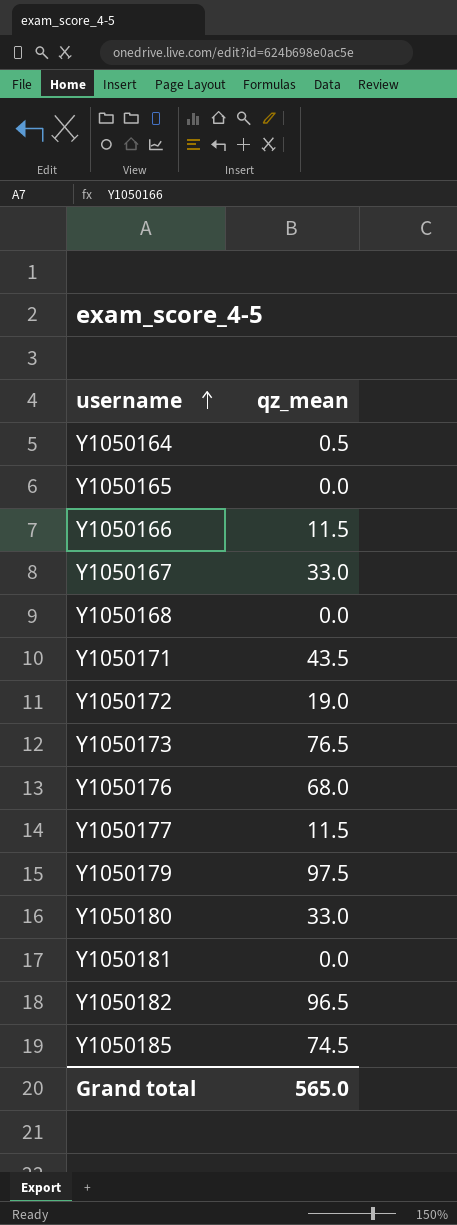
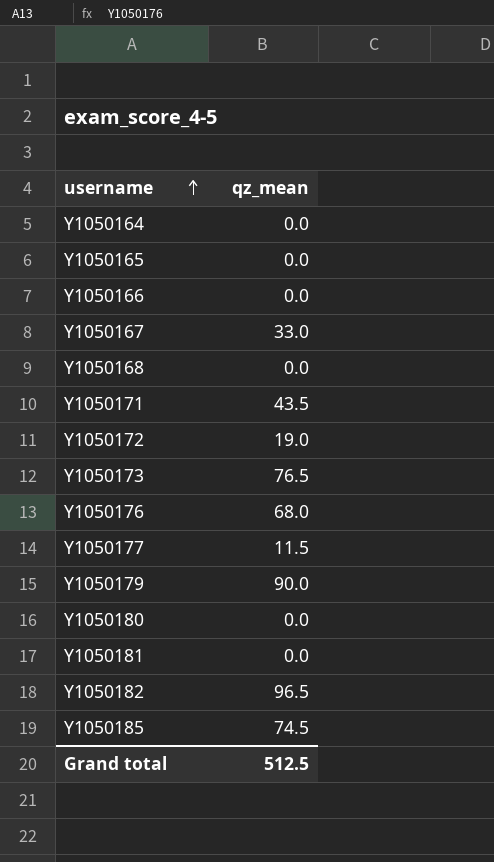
Y1050164 | qz_mean: 0.5 -> 0.0
Y1050166 | qz_mean: 11.5 -> 0.0
Y1050179 | qz_mean: 97.5 -> 90.0
Y1050180 | qz_mean: 33.0 -> 0.0
Grand total | qz_mean: 565.0 -> 512.5

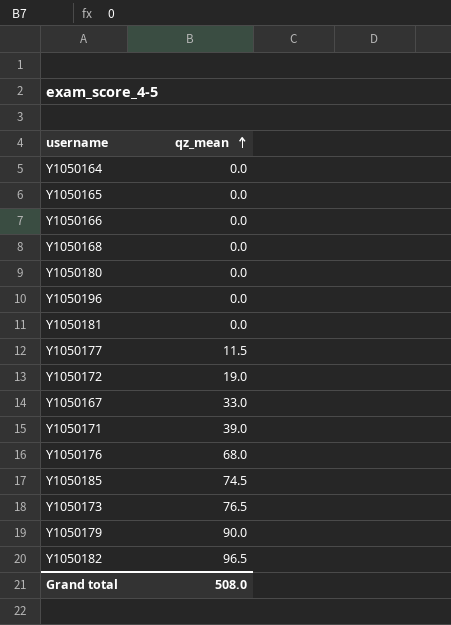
row order: username ascending -> qz_mean ascending
row Y1050196: none -> 0.0
Y1050171 | qz_mean: 43.5 -> 39.0
Grand total | qz_mean: 512.5 -> 508.0

